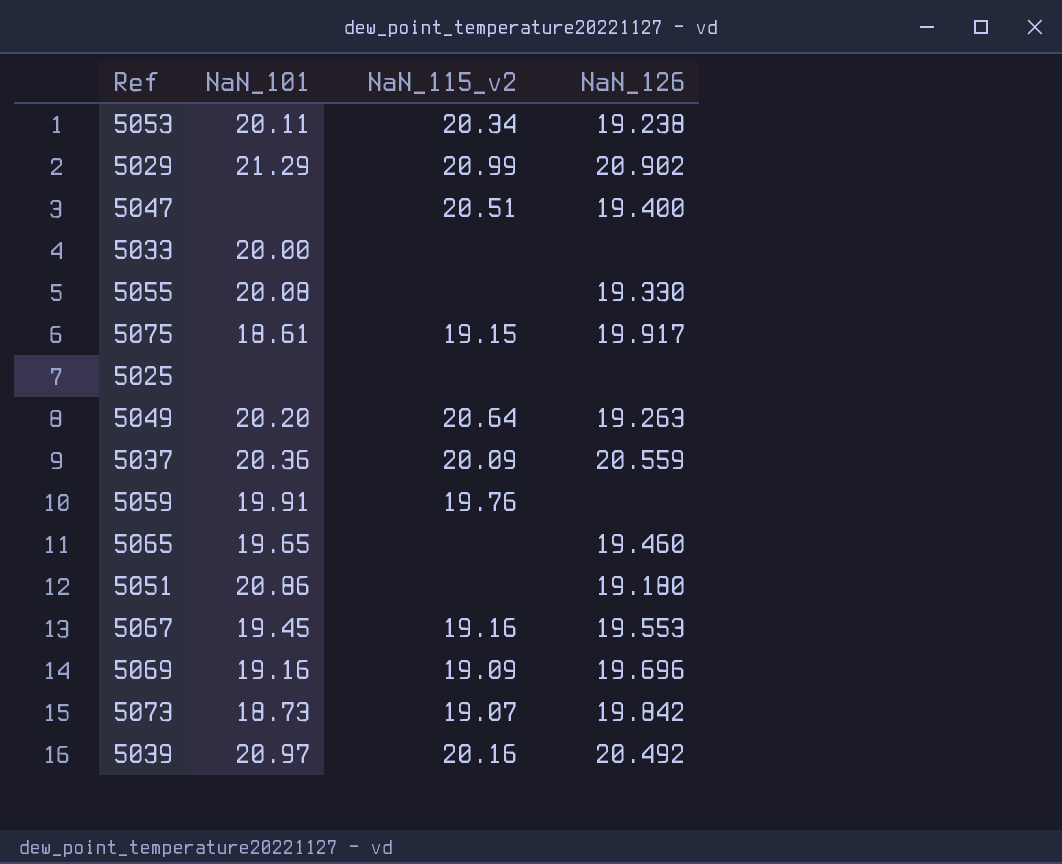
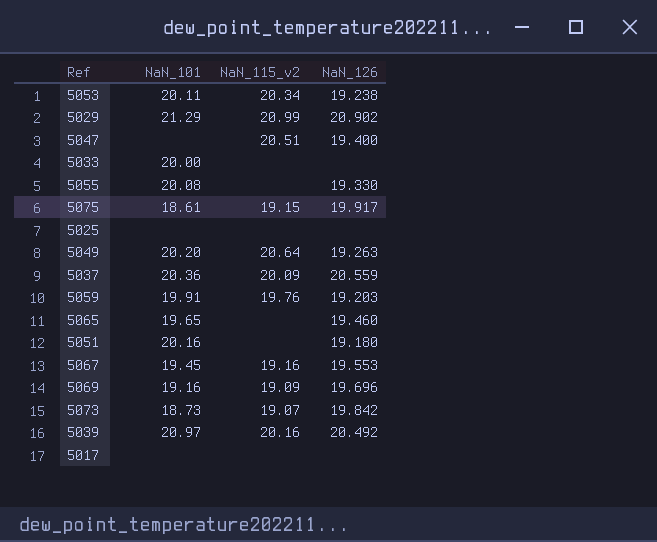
5059 | NaN_126: none -> 19.203
5051 | NaN_101: 20.86 -> 20.16
row 5017: none -> none | none | none

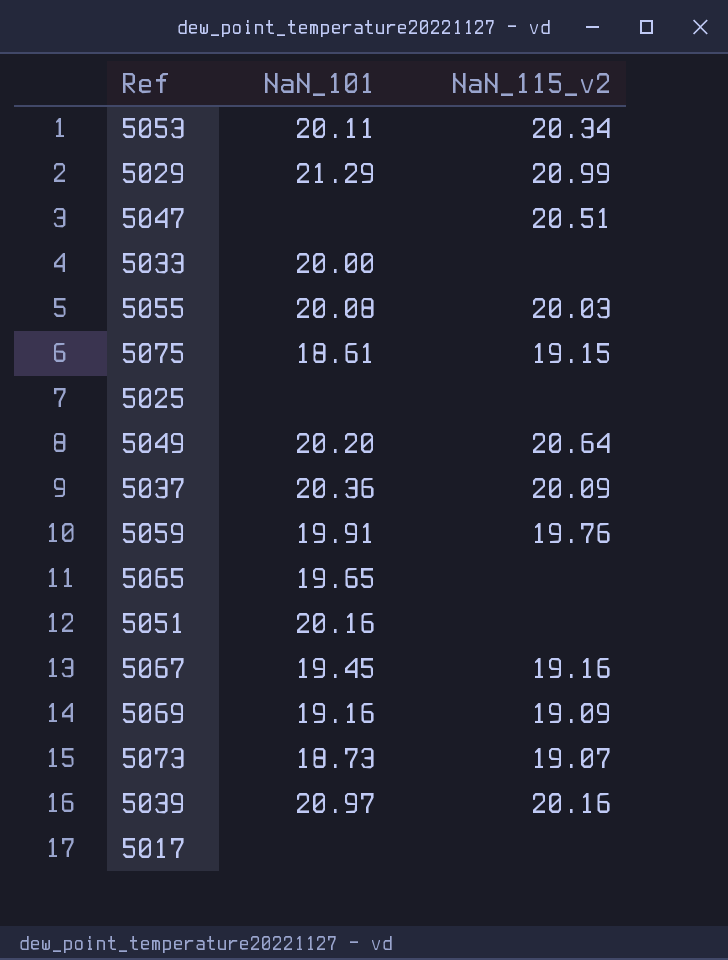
column NaN_126 | position: 4 -> none
5055 | NaN_115_v2: none -> 20.03

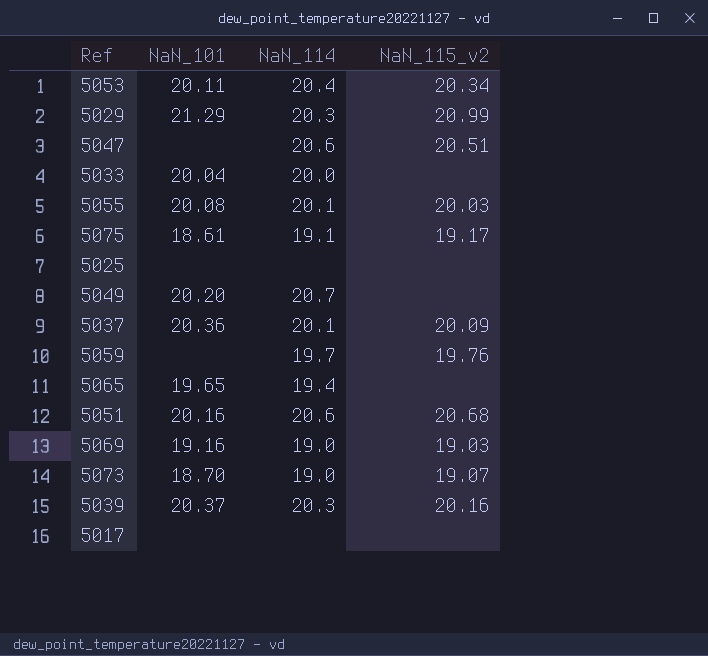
column NaN_114 | position: none -> 3
row 5067: 19.45 | 19.16 -> none
5033 | NaN_101: 20.00 -> 20.04
5075 | NaN_115_v2: 19.15 -> 19.17
5049 | NaN_115_v2: 20.64 -> none
5059 | NaN_101: 19.91 -> none
5051 | NaN_115_v2: none -> 20.68
5069 | NaN_115_v2: 19.09 -> 19.03
5073 | NaN_101: 18.73 -> 18.70
5039 | NaN_101: 20.97 -> 20.37

